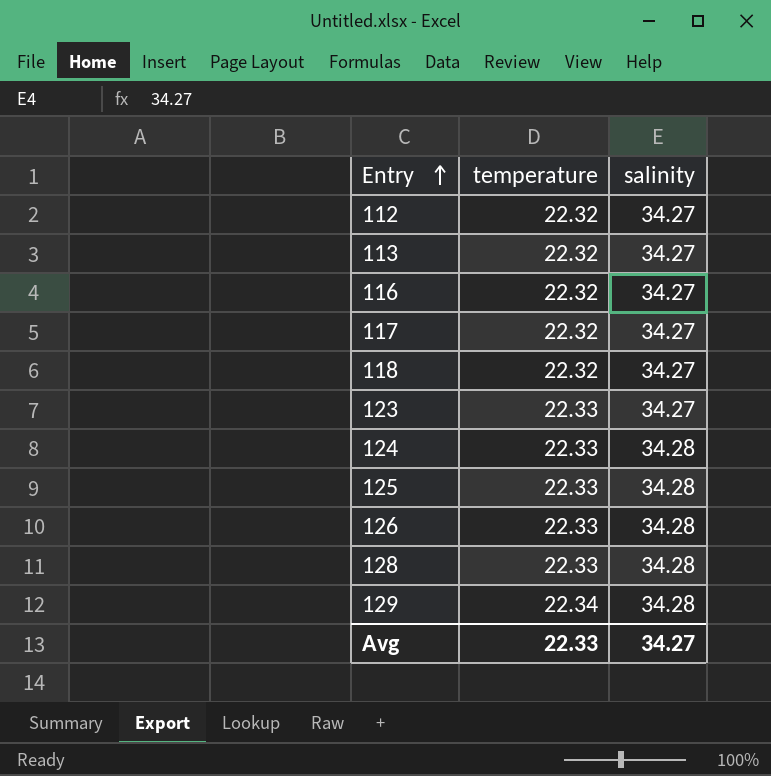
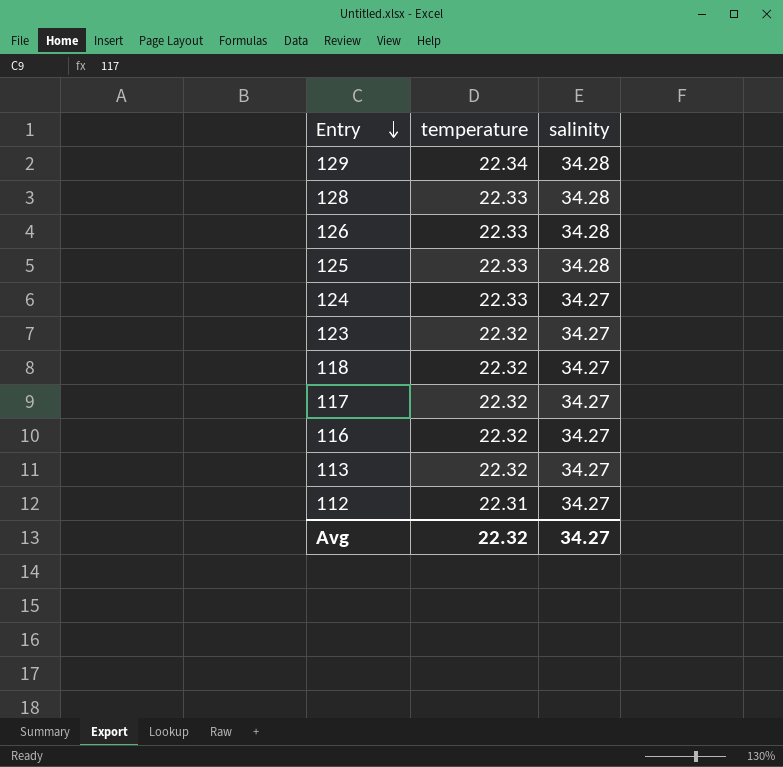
row order: Entry ascending -> Entry descending
124 | salinity: 34.28 -> 34.27
123 | temperature: 22.33 -> 22.32
112 | temperature: 22.32 -> 22.31
Avg | temperature: 22.33 -> 22.32

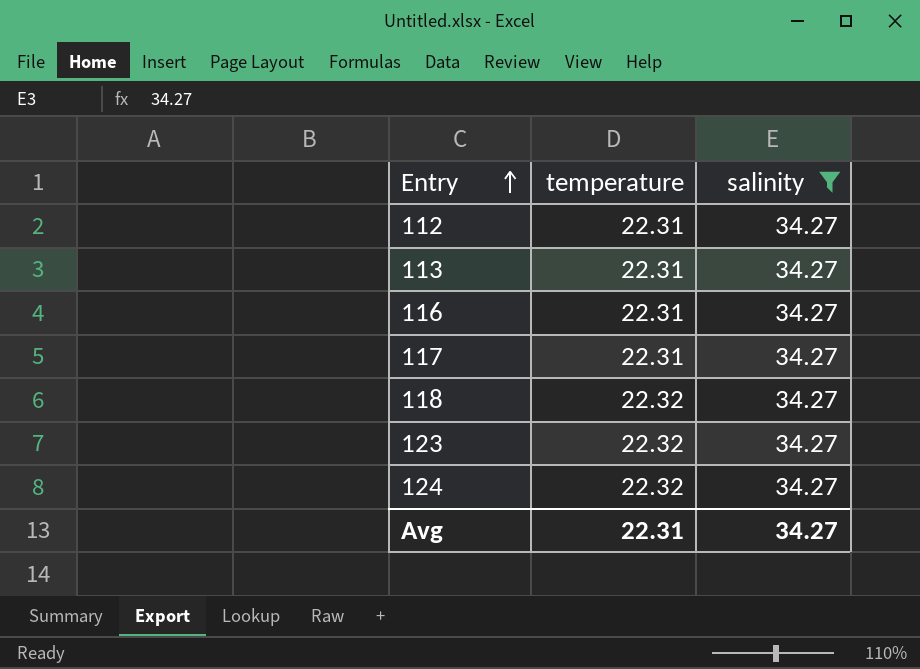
filter: none -> salinity = 34.27
row order: Entry descending -> Entry ascending
113 | temperature: 22.32 -> 22.31
116 | temperature: 22.32 -> 22.31
117 | temperature: 22.32 -> 22.31
124 | temperature: 22.33 -> 22.32
Avg | temperature: 22.32 -> 22.31

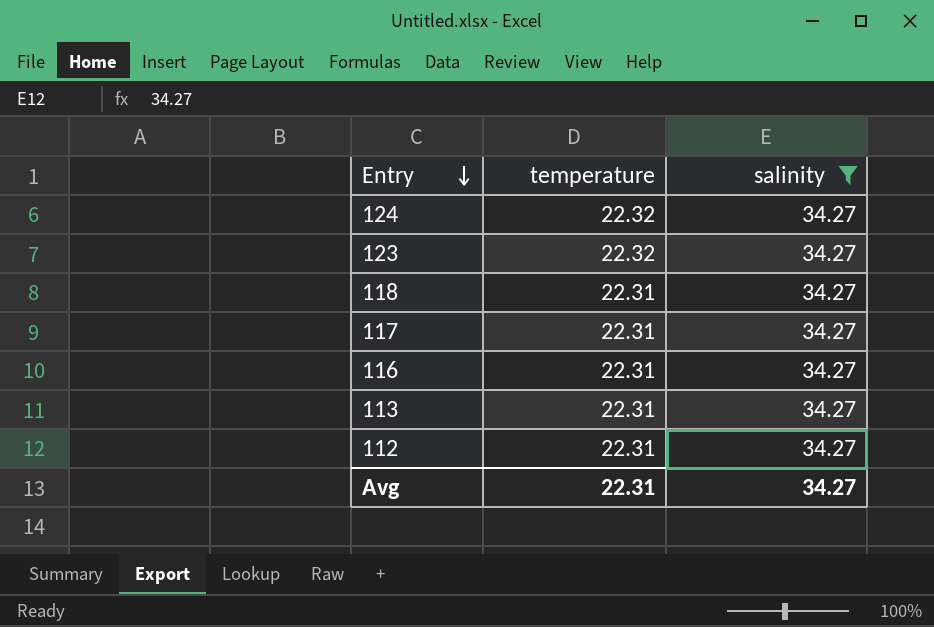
row order: Entry ascending -> Entry descending
118 | temperature: 22.32 -> 22.31

